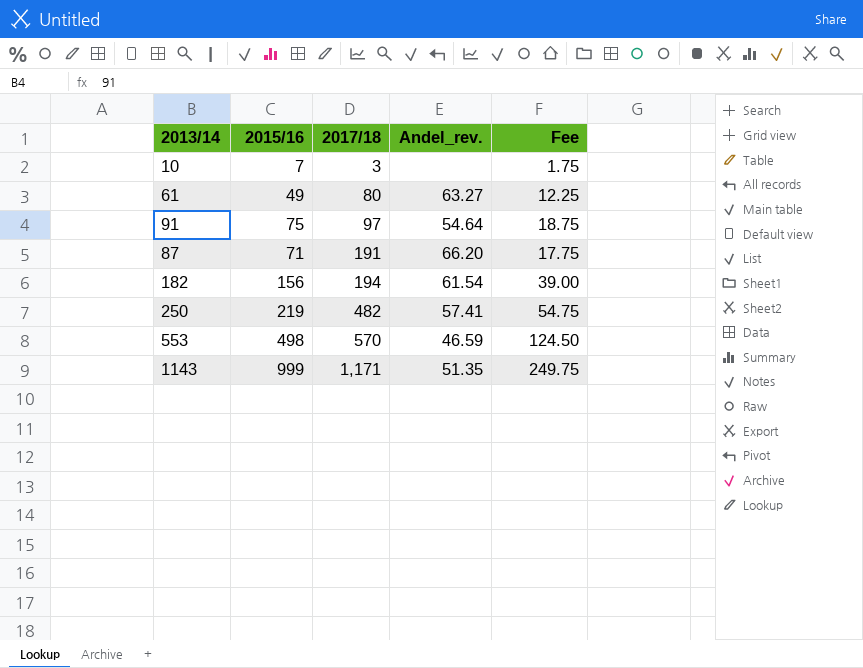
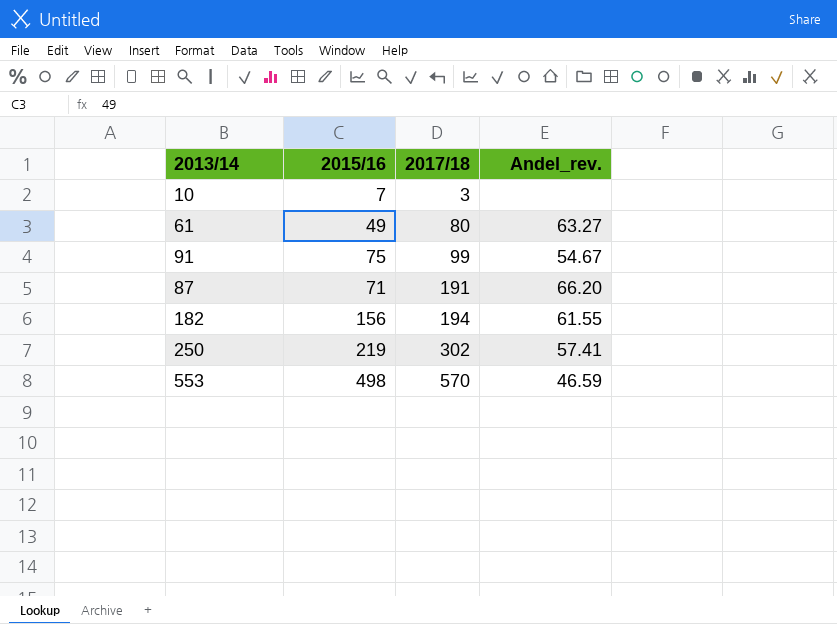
column Fee | formula: [2015/16] * 0.25 -> none
row 1143: 999 | 1,171 | 51.35 | 249.75 -> none
91 | 2017/18: 97 -> 99
91 | Andel_rev.: 54.64 -> 54.67
182 | Andel_rev.: 61.54 -> 61.55
250 | 2017/18: 482 -> 302

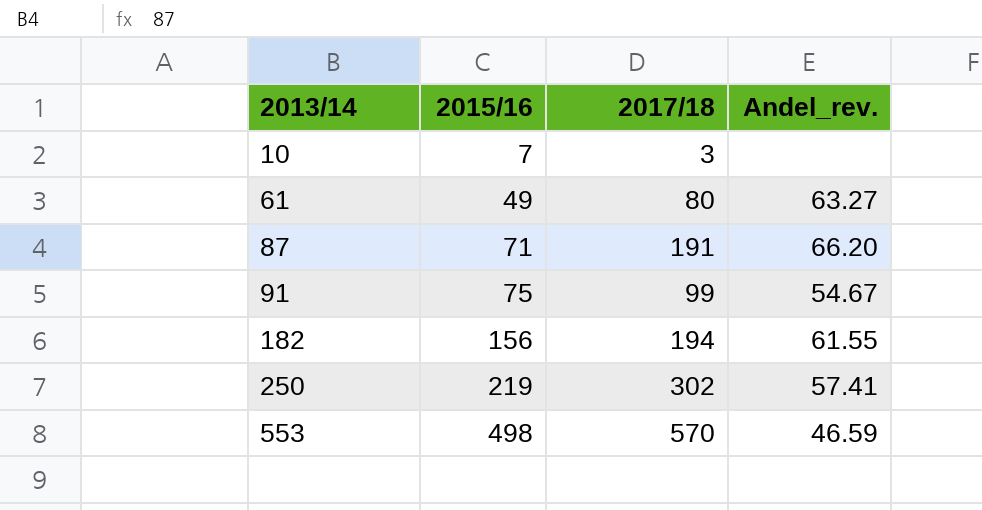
row order: 2017/18 ascending -> 2013/14 ascending

